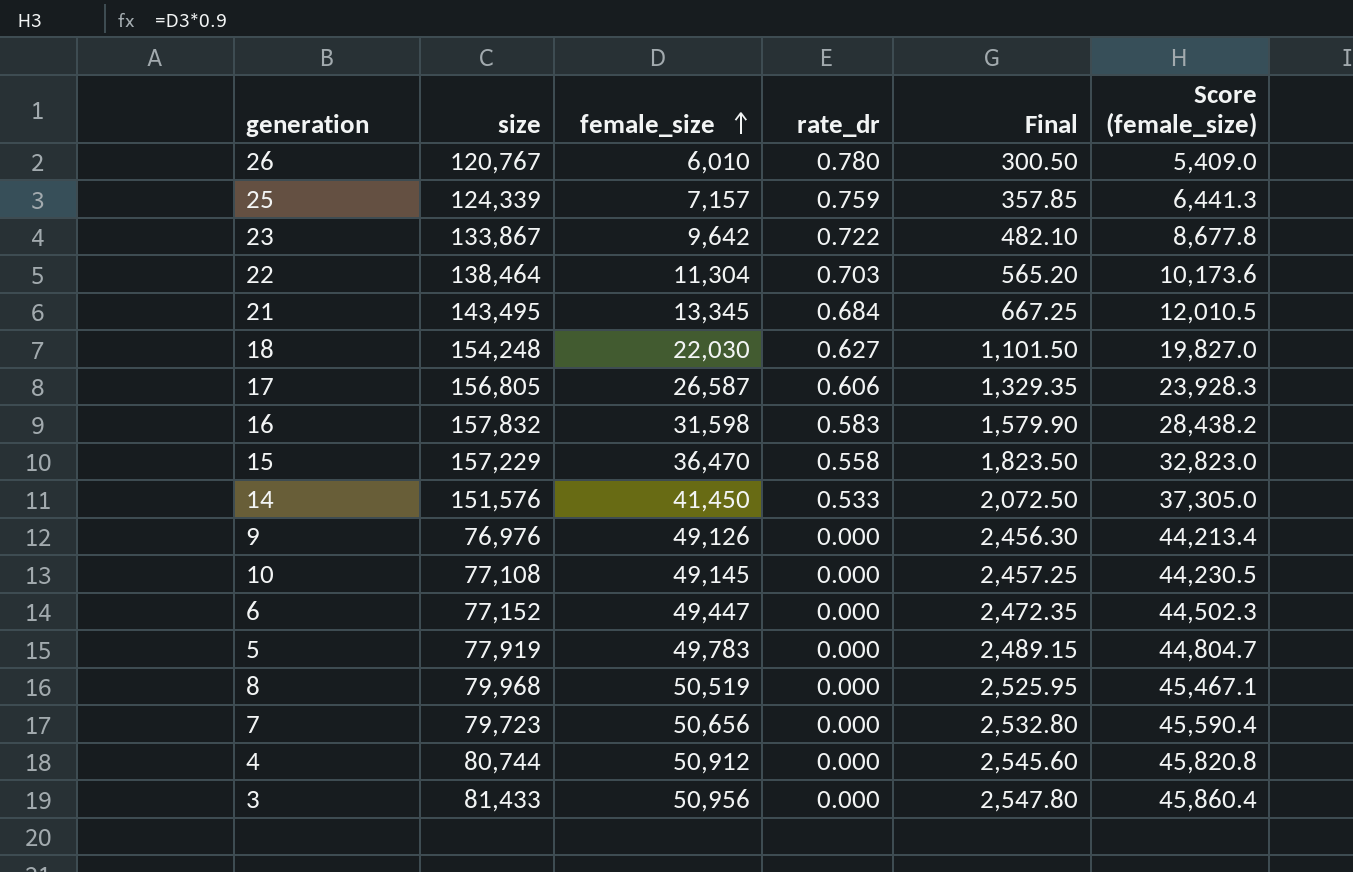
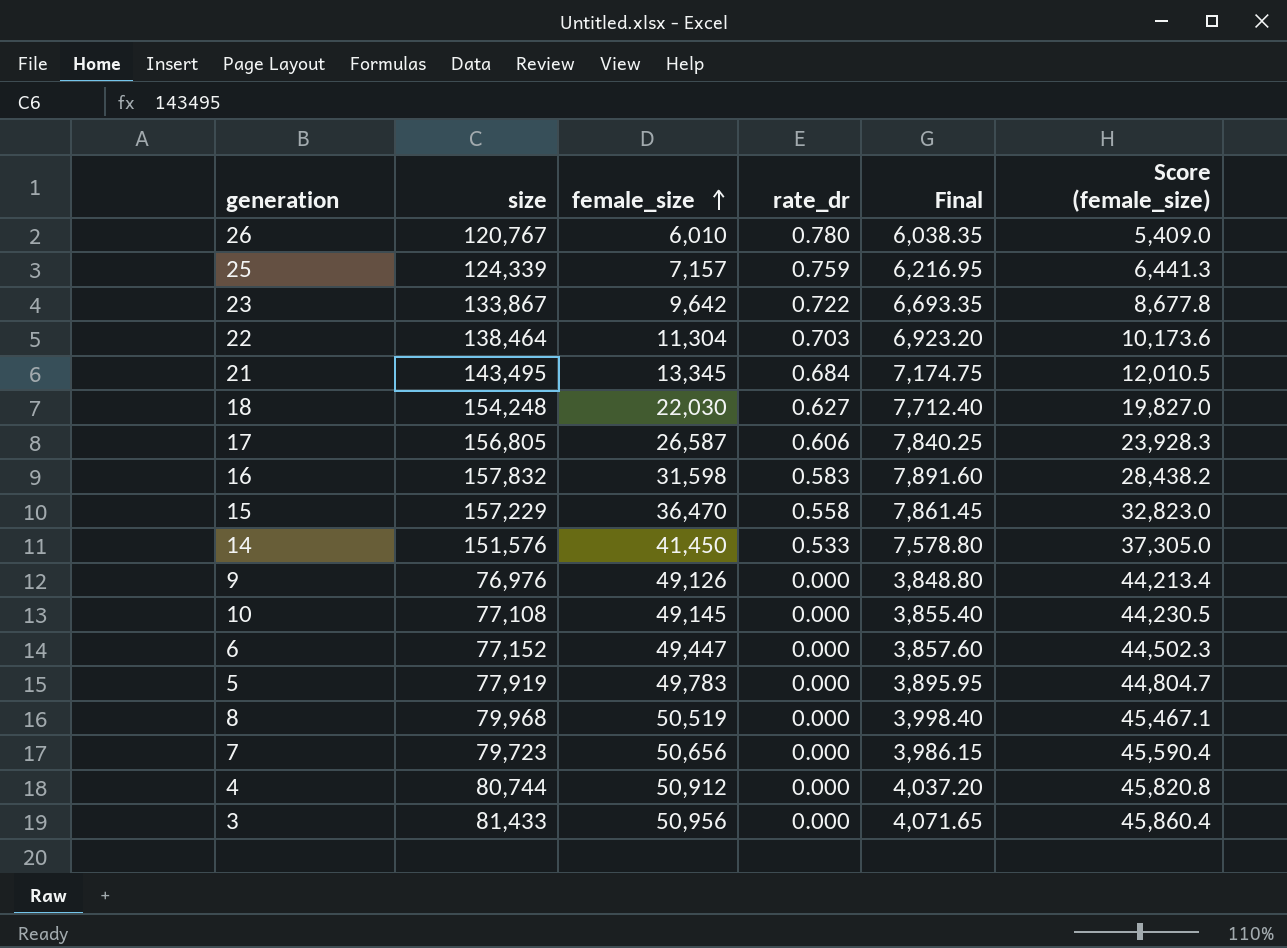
column Final | formula: [female_size] * 0.05 -> [size] * 0.05

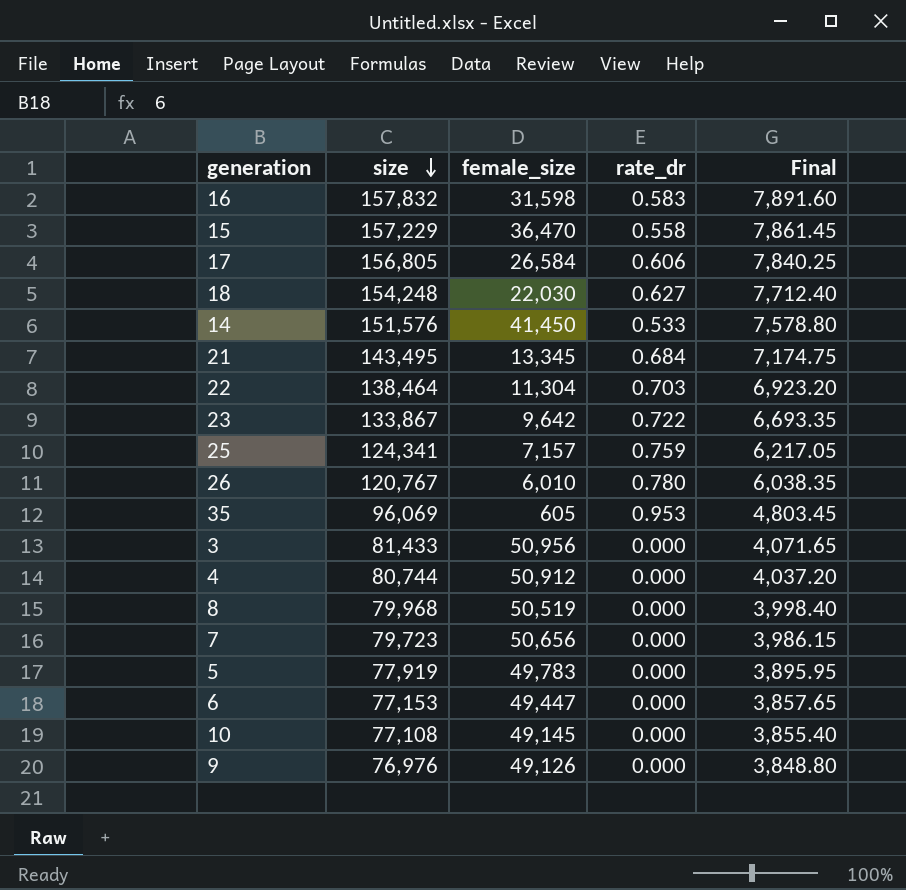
row order: female_size ascending -> size descending
column Score (female_size) | formula: [female_size] * 0.9 -> none
17 | female_size: 26,587 -> 26,584
25 | size: 124,339 -> 124,341
25 | Final: 6,216.95 -> 6,217.05
row 35: none -> 96,069 | 605 | 0.953 | 4,803.45
6 | size: 77,152 -> 77,153
6 | Final: 3,857.60 -> 3,857.65

